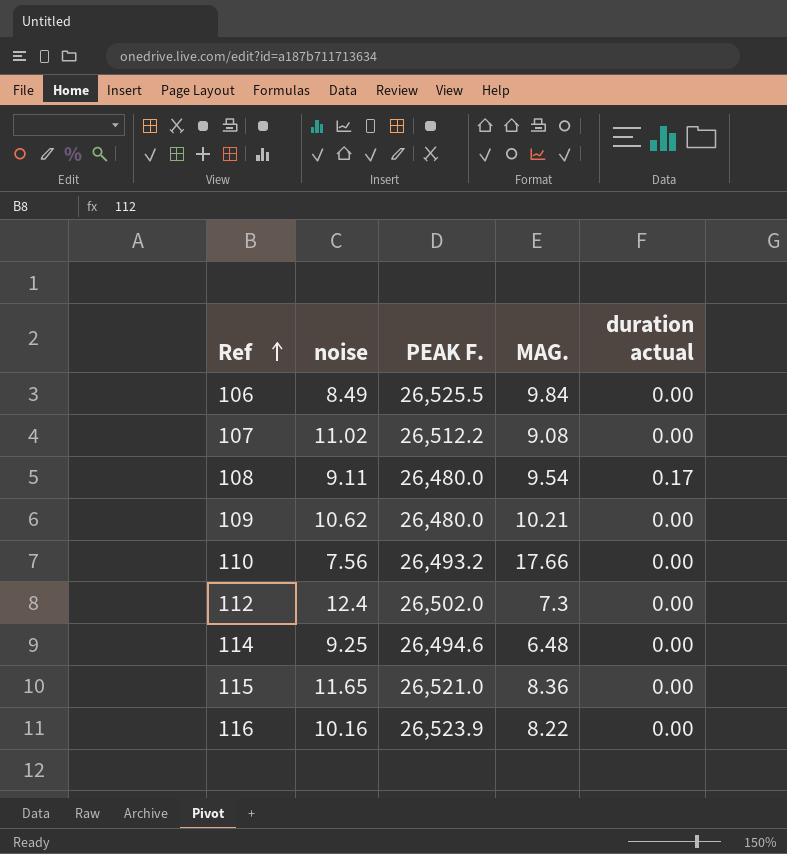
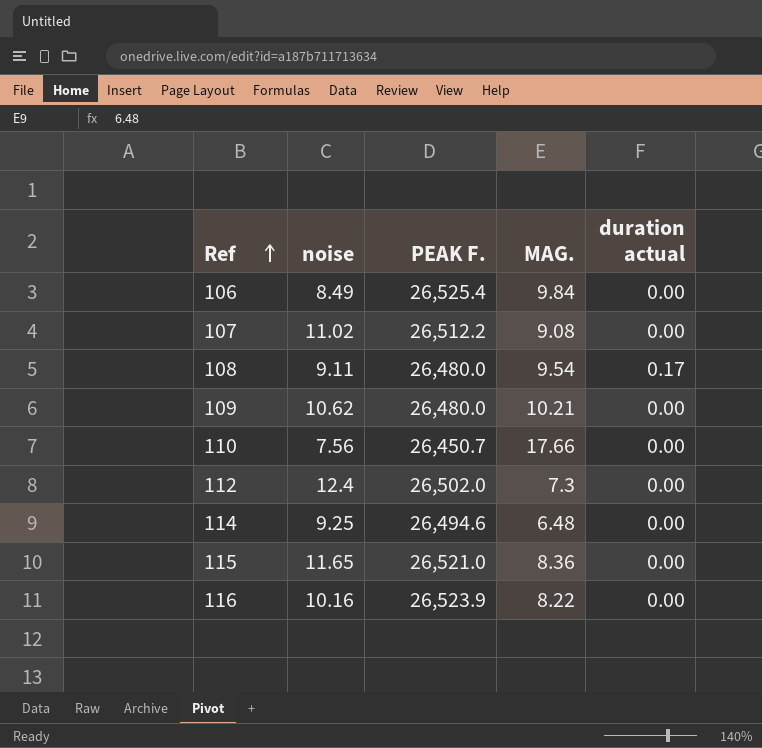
106 | PEAK F.: 26,525.5 -> 26,525.4
110 | PEAK F.: 26,493.2 -> 26,450.7

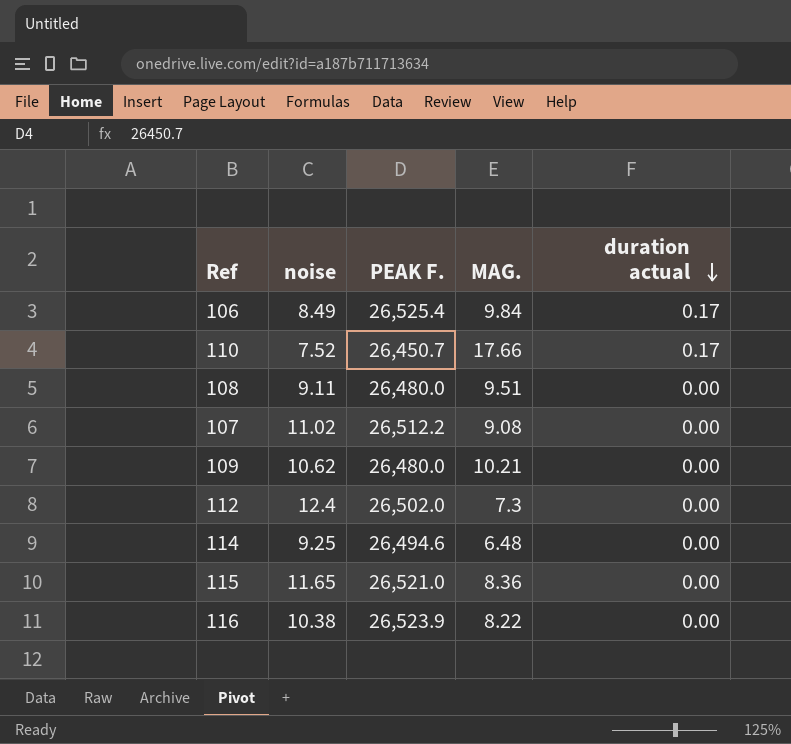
row order: Ref ascending -> duration actual descending
106 | duration actual: 0.00 -> 0.17
110 | noise: 7.56 -> 7.52
110 | duration actual: 0.00 -> 0.17
108 | MAG.: 9.54 -> 9.51
108 | duration actual: 0.17 -> 0.00
116 | noise: 10.16 -> 10.38

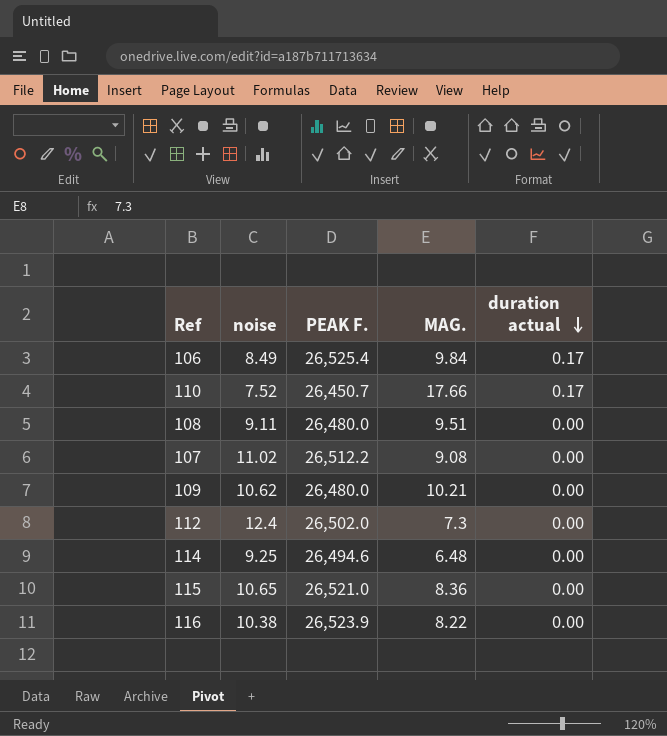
115 | noise: 11.65 -> 10.65

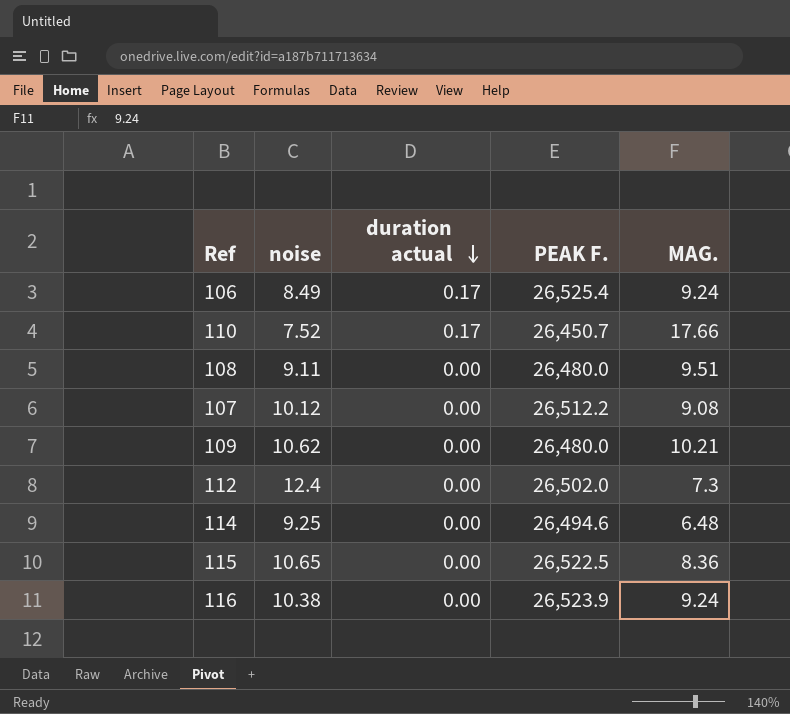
column duration actual | position: 5 -> 3
106 | MAG.: 9.84 -> 9.24
107 | noise: 11.02 -> 10.12
115 | PEAK F.: 26,521.0 -> 26,522.5
116 | MAG.: 8.22 -> 9.24

